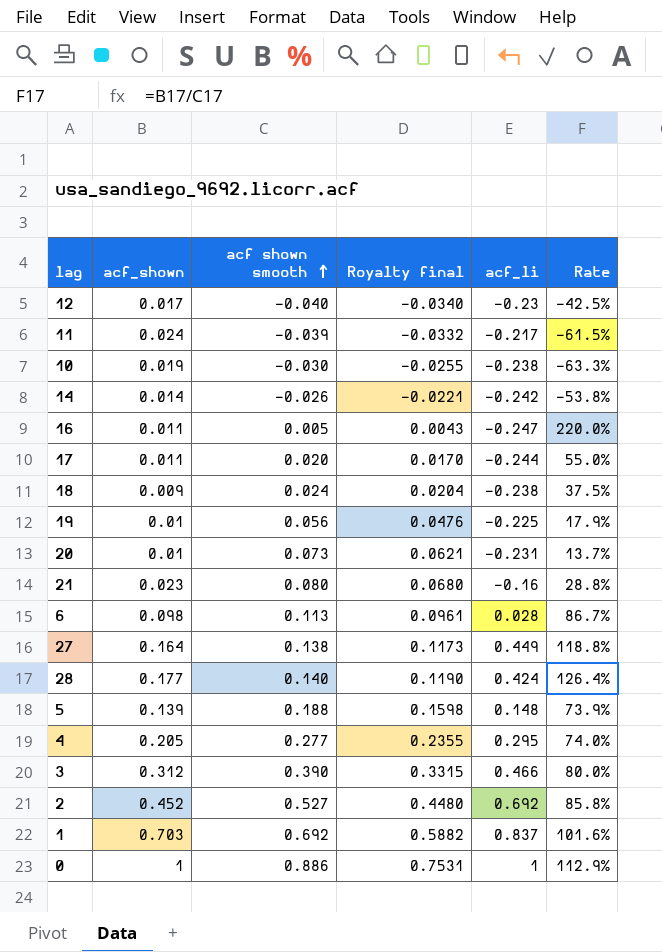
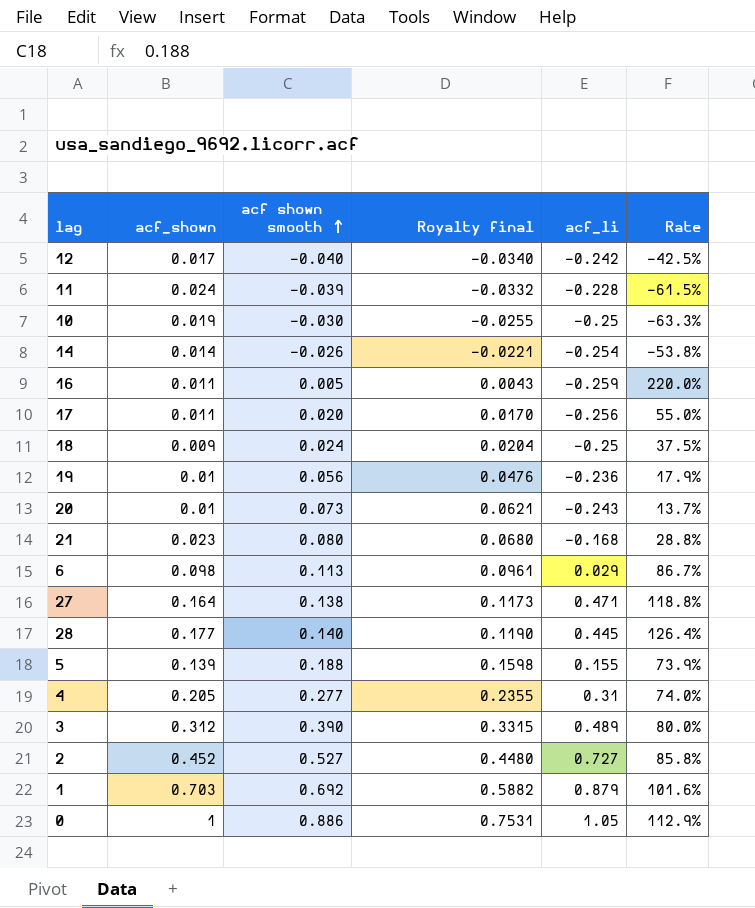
12 | acf_li: -0.23 -> -0.242
11 | acf_li: -0.217 -> -0.228
10 | acf_li: -0.238 -> -0.25
14 | acf_li: -0.242 -> -0.254
16 | acf_li: -0.247 -> -0.259
17 | acf_li: -0.244 -> -0.256
18 | acf_li: -0.238 -> -0.25
19 | acf_li: -0.225 -> -0.236
20 | acf_li: -0.231 -> -0.243
21 | acf_li: -0.16 -> -0.168
6 | acf_li: 0.028 -> 0.029
27 | acf_li: 0.449 -> 0.471
28 | acf_li: 0.424 -> 0.445
5 | acf_li: 0.148 -> 0.155
4 | acf_li: 0.295 -> 0.31
3 | acf_li: 0.466 -> 0.489
2 | acf_li: 0.692 -> 0.727
1 | acf_li: 0.837 -> 0.879
0 | acf_li: 1 -> 1.05

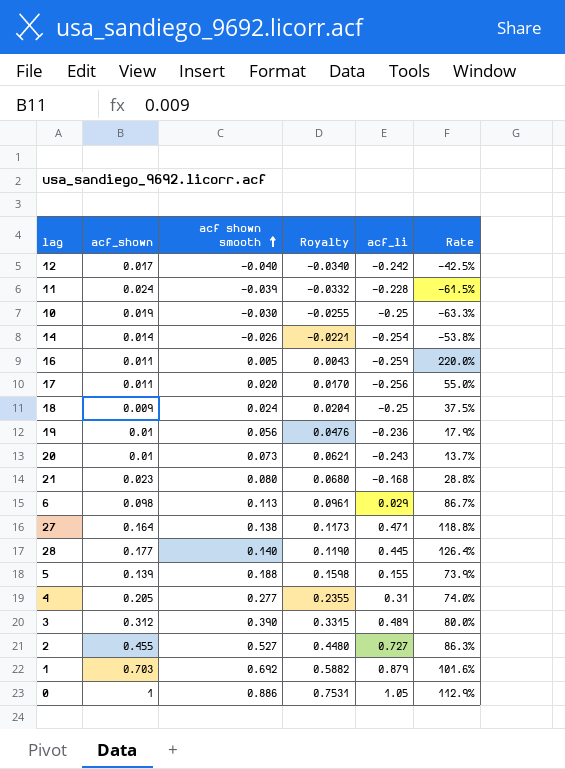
column name: Royalty final -> Royalty
2 | acf_shown: 0.452 -> 0.455
2 | Rate: 85.8% -> 86.3%

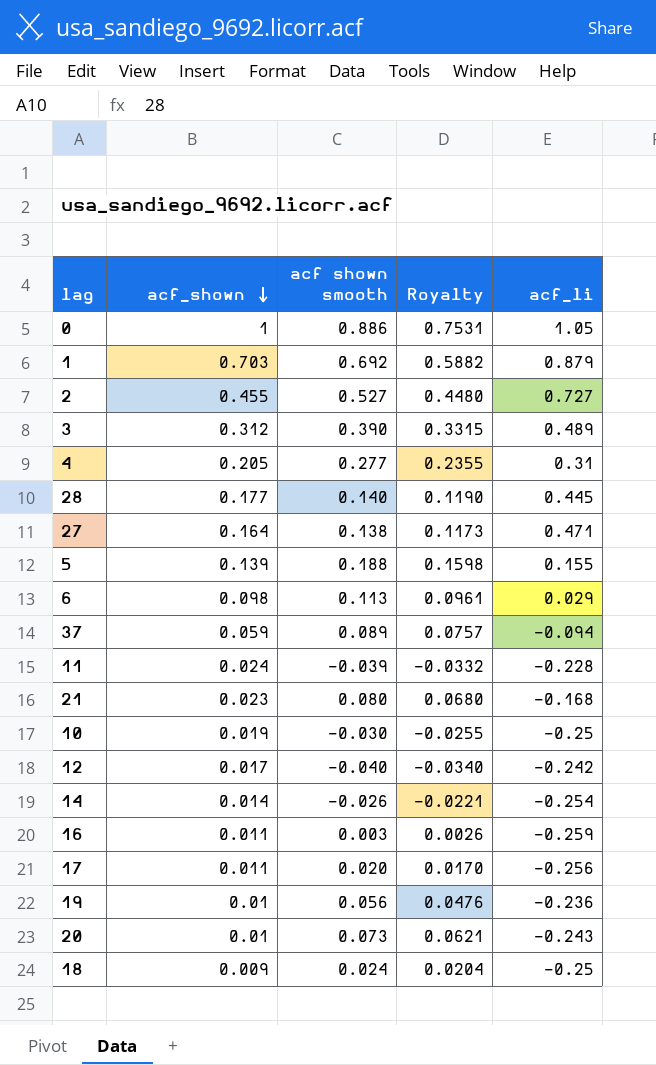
row order: acf shown smooth ascending -> acf_shown descending
column Rate | formula: [acf_shown] / [acf shown smooth] -> none
row 37: none -> 0.059 | 0.089 | 0.0757 | -0.094
16 | acf shown smooth: 0.005 -> 0.003
16 | Royalty: 0.0043 -> 0.0026

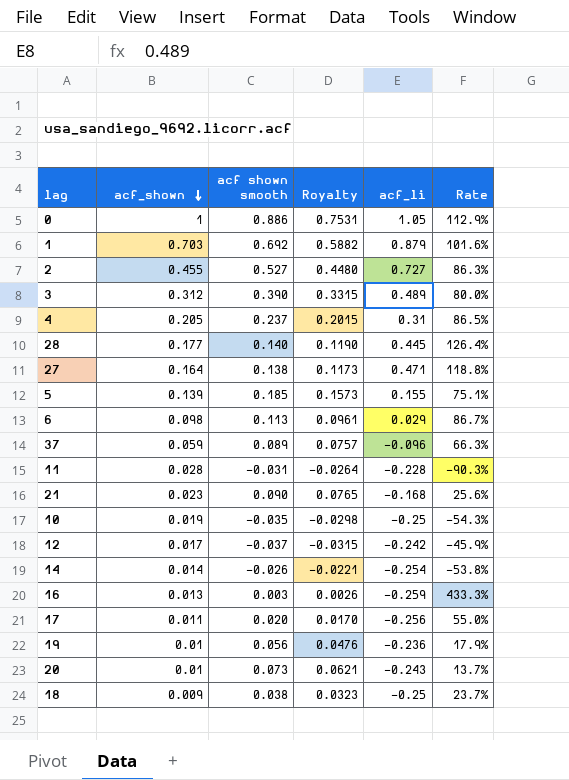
column Rate | formula: none -> [acf_shown] / [acf shown smooth]
4 | acf shown smooth: 0.277 -> 0.237
4 | Royalty: 0.2355 -> 0.2015
5 | acf shown smooth: 0.188 -> 0.185
5 | Royalty: 0.1598 -> 0.1573
37 | acf_li: -0.094 -> -0.096
11 | acf_shown: 0.024 -> 0.028
11 | acf shown smooth: -0.039 -> -0.031
11 | Royalty: -0.0332 -> -0.0264
21 | acf shown smooth: 0.080 -> 0.090
21 | Royalty: 0.0680 -> 0.0765
10 | acf shown smooth: -0.030 -> -0.035
10 | Royalty: -0.0255 -> -0.0298
12 | acf shown smooth: -0.040 -> -0.037
12 | Royalty: -0.0340 -> -0.0315
16 | acf_shown: 0.011 -> 0.013
18 | acf shown smooth: 0.024 -> 0.038
18 | Royalty: 0.0204 -> 0.0323

